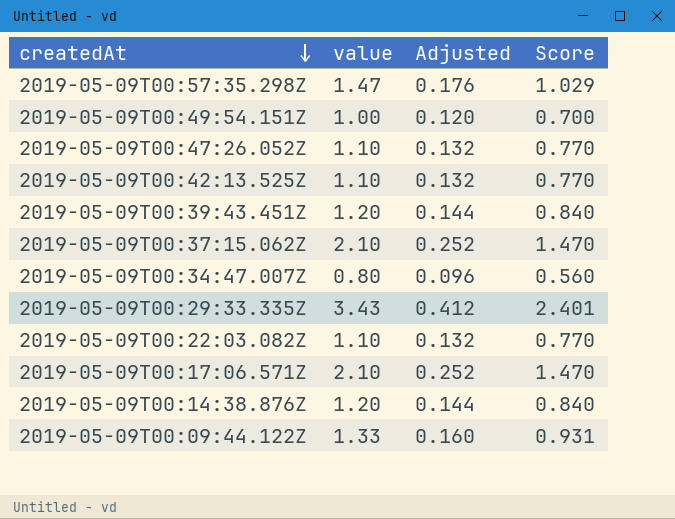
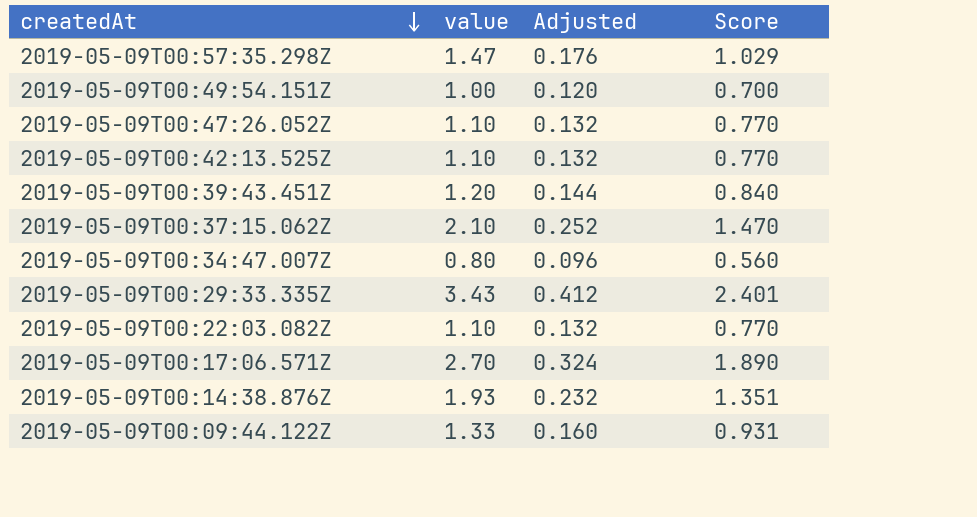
2019-05-09T00:17:06.571Z | value: 2.10 -> 2.70
2019-05-09T00:17:06.571Z | Adjusted: 0.252 -> 0.324
2019-05-09T00:17:06.571Z | Score: 1.470 -> 1.890
2019-05-09T00:14:38.876Z | value: 1.20 -> 1.93
2019-05-09T00:14:38.876Z | Adjusted: 0.144 -> 0.232
2019-05-09T00:14:38.876Z | Score: 0.840 -> 1.351

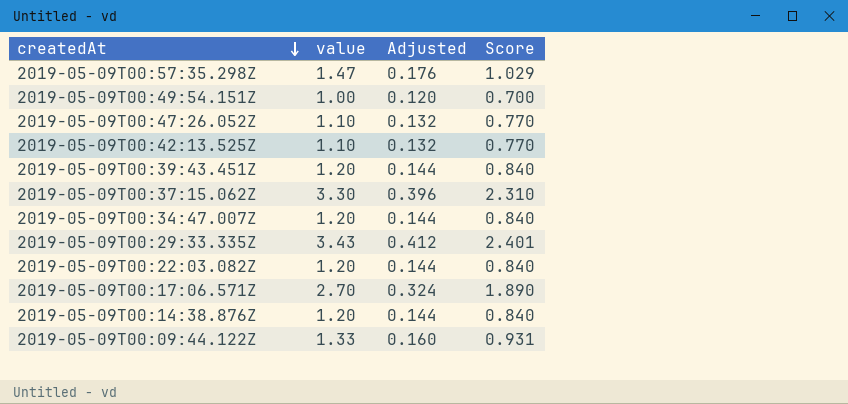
2019-05-09T00:37:15.062Z | value: 2.10 -> 3.30
2019-05-09T00:37:15.062Z | Adjusted: 0.252 -> 0.396
2019-05-09T00:37:15.062Z | Score: 1.470 -> 2.310
2019-05-09T00:34:47.007Z | value: 0.80 -> 1.20
2019-05-09T00:34:47.007Z | Adjusted: 0.096 -> 0.144
2019-05-09T00:34:47.007Z | Score: 0.560 -> 0.840
2019-05-09T00:22:03.082Z | value: 1.10 -> 1.20
2019-05-09T00:22:03.082Z | Adjusted: 0.132 -> 0.144
2019-05-09T00:22:03.082Z | Score: 0.770 -> 0.840
2019-05-09T00:14:38.876Z | value: 1.93 -> 1.20
2019-05-09T00:14:38.876Z | Adjusted: 0.232 -> 0.144
2019-05-09T00:14:38.876Z | Score: 1.351 -> 0.840

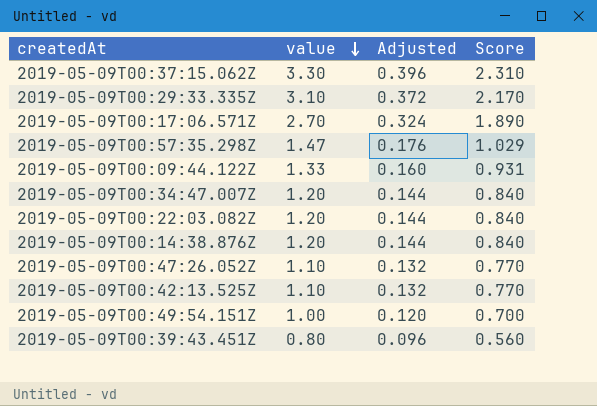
row order: createdAt descending -> value descending
2019-05-09T00:29:33.335Z | value: 3.43 -> 3.10
2019-05-09T00:29:33.335Z | Adjusted: 0.412 -> 0.372
2019-05-09T00:29:33.335Z | Score: 2.401 -> 2.170
2019-05-09T00:39:43.451Z | value: 1.20 -> 0.80
2019-05-09T00:39:43.451Z | Adjusted: 0.144 -> 0.096
2019-05-09T00:39:43.451Z | Score: 0.840 -> 0.560

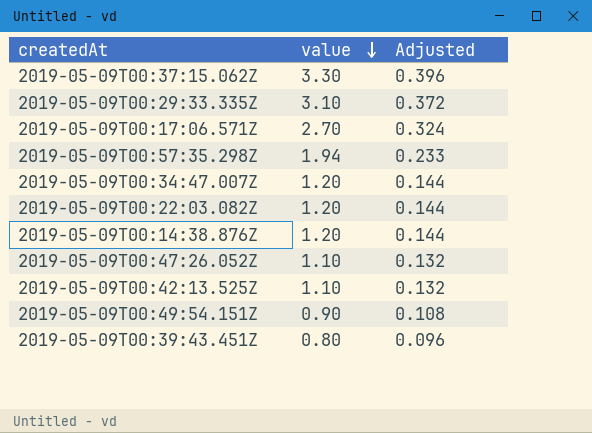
column Score | formula: [value] * 0.7 -> none
row 2019-05-09T00:09:44.122Z: 1.33 | 0.160 | 0.931 -> none
2019-05-09T00:57:35.298Z | value: 1.47 -> 1.94
2019-05-09T00:57:35.298Z | Adjusted: 0.176 -> 0.233
2019-05-09T00:49:54.151Z | value: 1.00 -> 0.90
2019-05-09T00:49:54.151Z | Adjusted: 0.120 -> 0.108

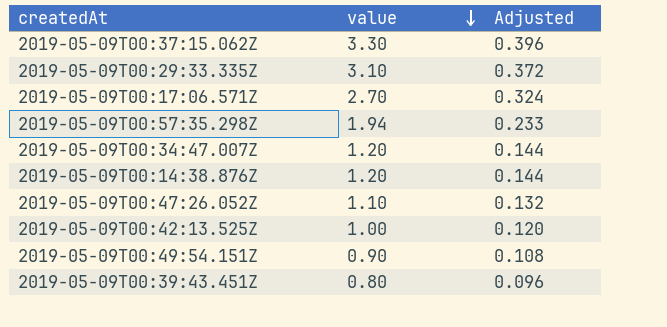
row 2019-05-09T00:22:03.082Z: 1.20 | 0.144 -> none
2019-05-09T00:42:13.525Z | value: 1.10 -> 1.00
2019-05-09T00:42:13.525Z | Adjusted: 0.132 -> 0.120

